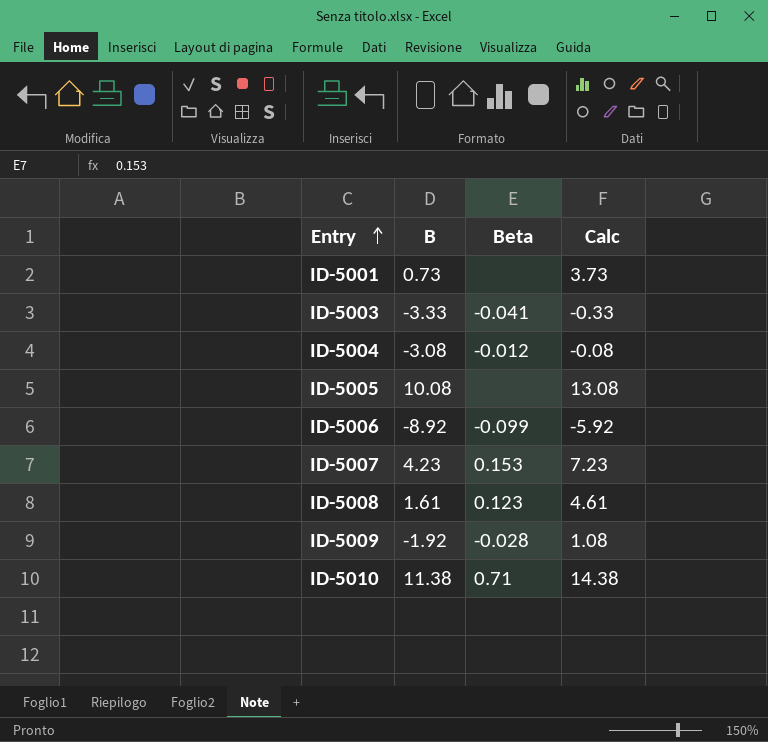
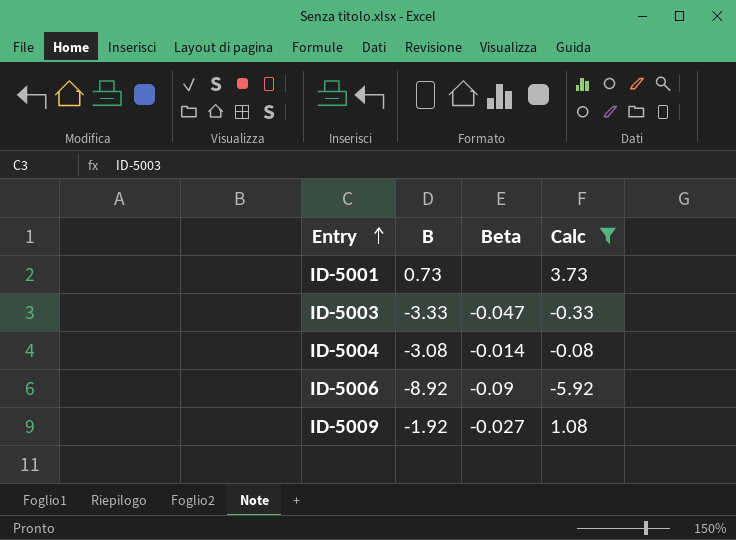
filter: none -> Calc <= 3.73
ID-5003 | Beta: -0.041 -> -0.047
ID-5004 | Beta: -0.012 -> -0.014
ID-5006 | Beta: -0.099 -> -0.09
ID-5009 | Beta: -0.028 -> -0.027

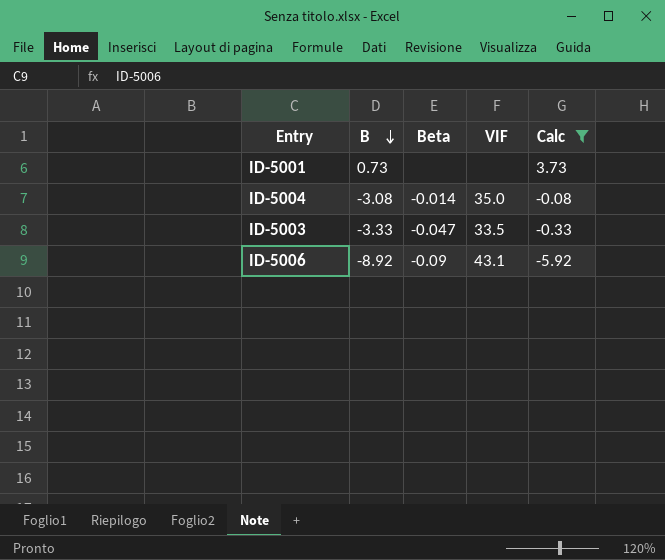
row order: Entry ascending -> B descending
column VIF | position: none -> 4
row ID-5009: -1.92 | -0.027 | 1.08 -> none

